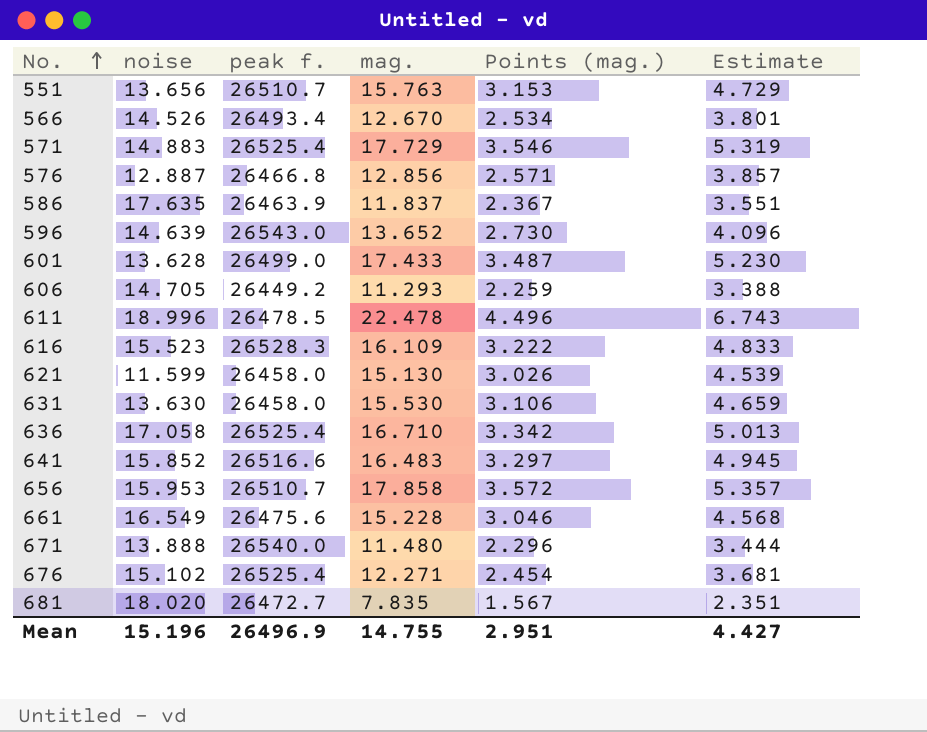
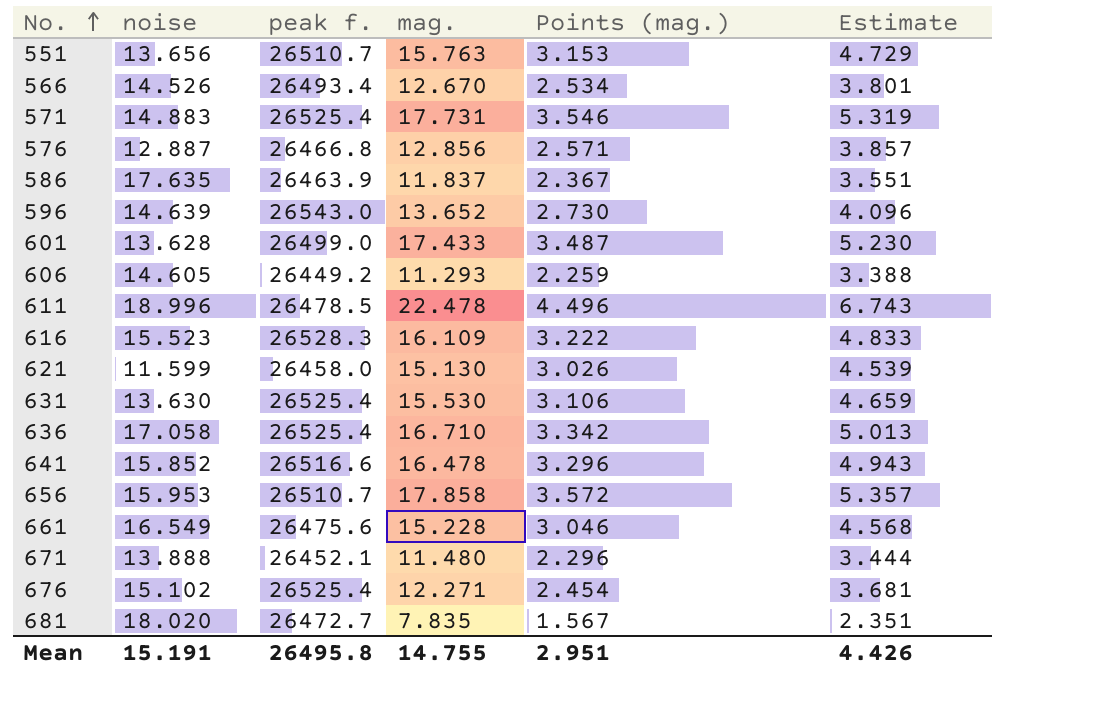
571 | mag.: 17.729 -> 17.731
606 | noise: 14.705 -> 14.605
631 | peak f.: 26458.0 -> 26525.4
641 | mag.: 16.483 -> 16.478
641 | Points (mag.): 3.297 -> 3.296
641 | Estimate: 4.945 -> 4.943
671 | peak f.: 26540.0 -> 26452.1
Mean | noise: 15.196 -> 15.191
Mean | peak f.: 26496.9 -> 26495.8
Mean | Estimate: 4.427 -> 4.426

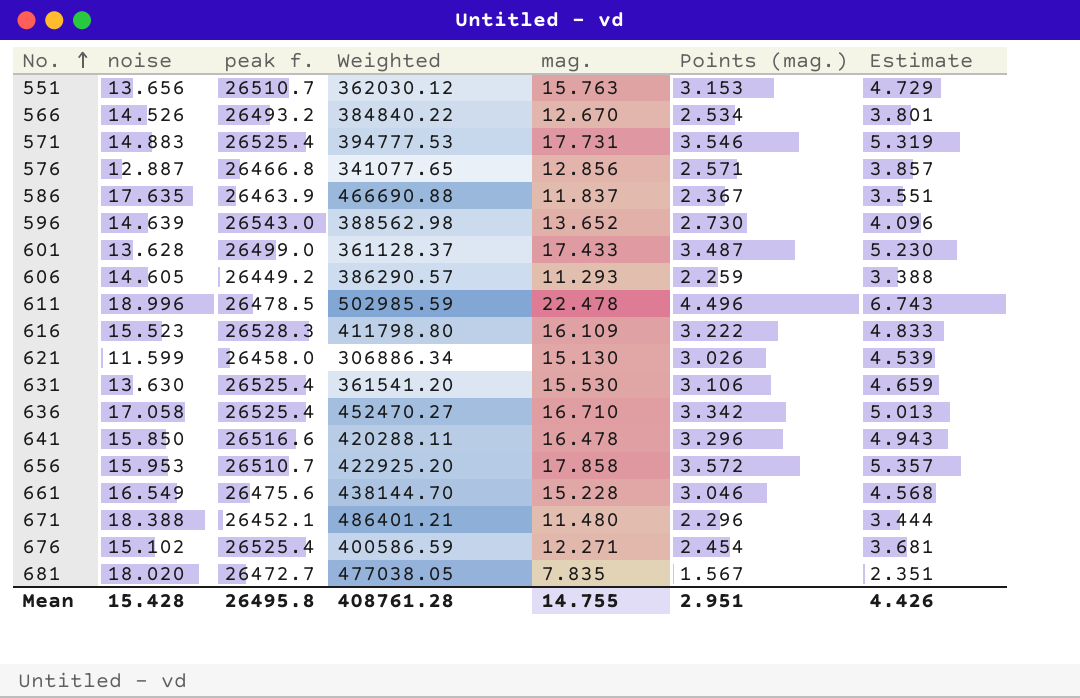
column Weighted | formula: none -> [noise] * [peak f.]
566 | peak f.: 26493.4 -> 26493.2
641 | noise: 15.852 -> 15.850
671 | noise: 13.888 -> 18.388
Mean | noise: 15.191 -> 15.428

